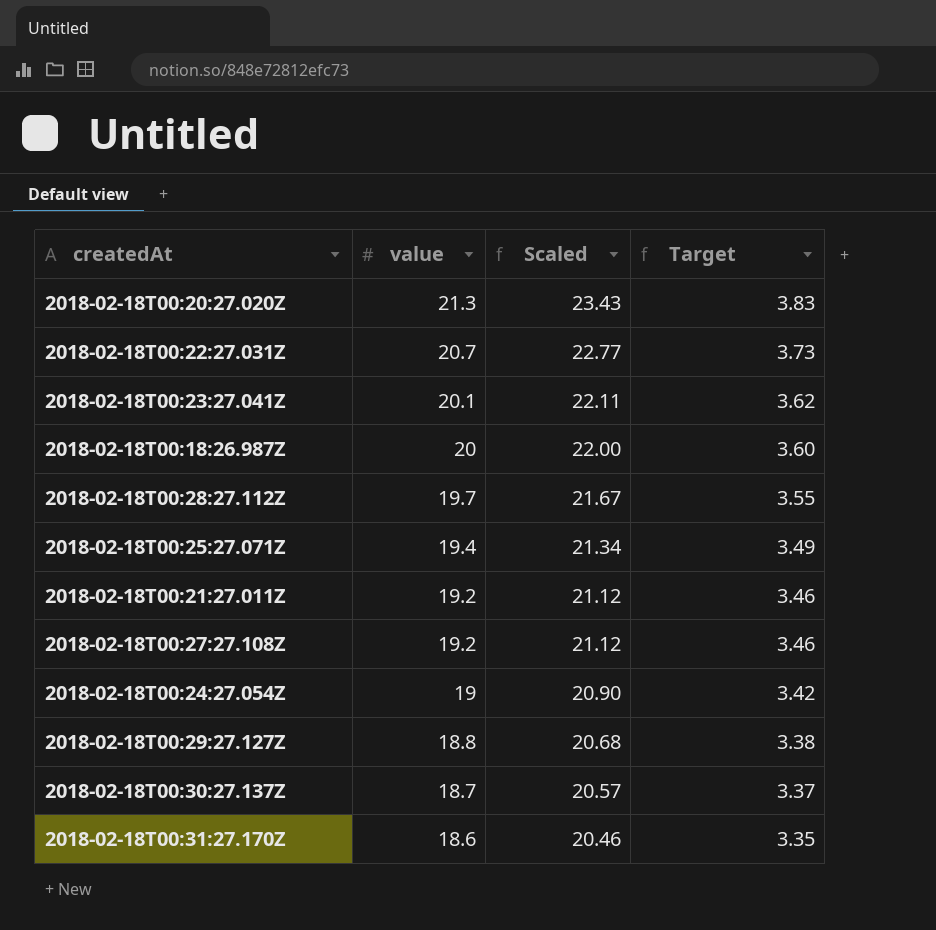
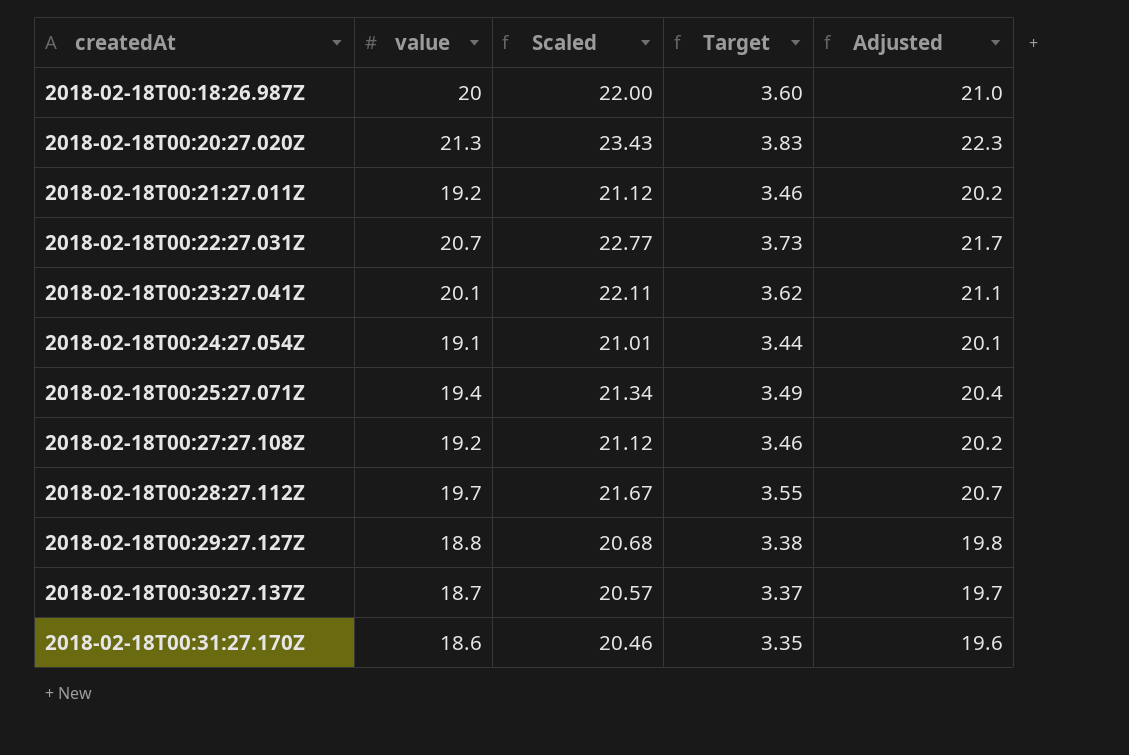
row order: value descending -> createdAt ascending
column Adjusted | formula: none -> [value] + 1
2018-02-18T00:24:27.054Z | value: 19 -> 19.1
2018-02-18T00:24:27.054Z | Scaled: 20.90 -> 21.01
2018-02-18T00:24:27.054Z | Target: 3.42 -> 3.44

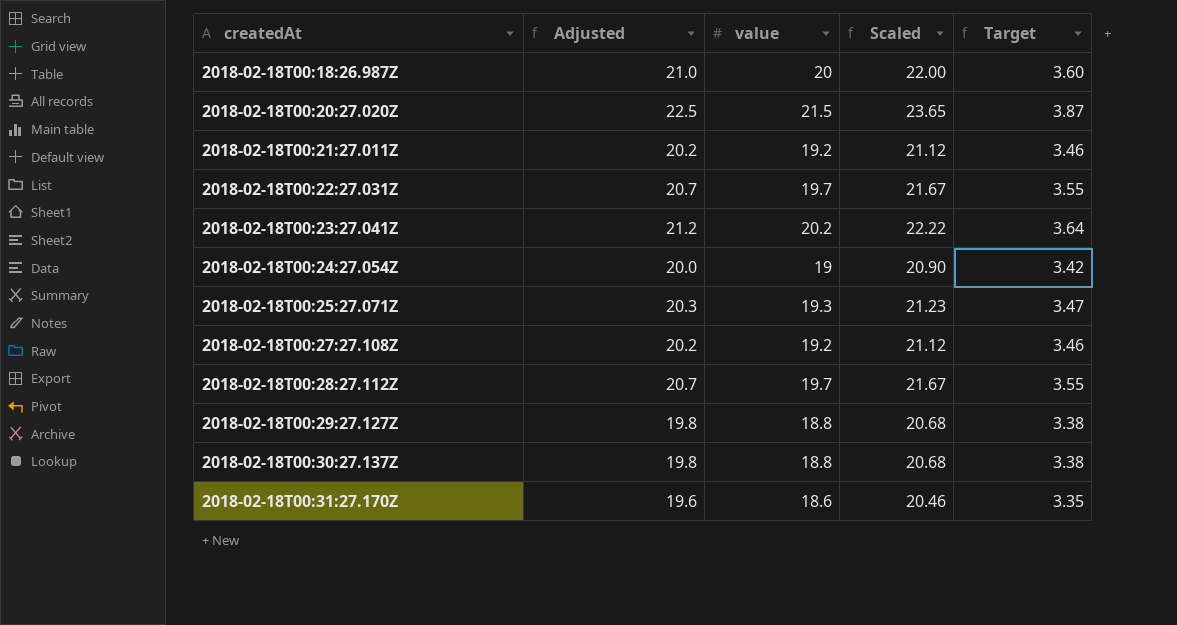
column Adjusted | position: 5 -> 2
2018-02-18T00:20:27.020Z | Adjusted: 22.3 -> 22.5
2018-02-18T00:20:27.020Z | value: 21.3 -> 21.5
2018-02-18T00:20:27.020Z | Scaled: 23.43 -> 23.65
2018-02-18T00:20:27.020Z | Target: 3.83 -> 3.87
2018-02-18T00:22:27.031Z | Adjusted: 21.7 -> 20.7
2018-02-18T00:22:27.031Z | value: 20.7 -> 19.7
2018-02-18T00:22:27.031Z | Scaled: 22.77 -> 21.67
2018-02-18T00:22:27.031Z | Target: 3.73 -> 3.55
2018-02-18T00:23:27.041Z | Adjusted: 21.1 -> 21.2
2018-02-18T00:23:27.041Z | value: 20.1 -> 20.2
2018-02-18T00:23:27.041Z | Scaled: 22.11 -> 22.22
2018-02-18T00:23:27.041Z | Target: 3.62 -> 3.64
2018-02-18T00:24:27.054Z | Adjusted: 20.1 -> 20.0
2018-02-18T00:24:27.054Z | value: 19.1 -> 19
2018-02-18T00:24:27.054Z | Scaled: 21.01 -> 20.90
2018-02-18T00:24:27.054Z | Target: 3.44 -> 3.42
2018-02-18T00:25:27.071Z | Adjusted: 20.4 -> 20.3
2018-02-18T00:25:27.071Z | value: 19.4 -> 19.3
2018-02-18T00:25:27.071Z | Scaled: 21.34 -> 21.23
2018-02-18T00:25:27.071Z | Target: 3.49 -> 3.47
2018-02-18T00:30:27.137Z | Adjusted: 19.7 -> 19.8
2018-02-18T00:30:27.137Z | value: 18.7 -> 18.8
2018-02-18T00:30:27.137Z | Scaled: 20.57 -> 20.68
2018-02-18T00:30:27.137Z | Target: 3.37 -> 3.38

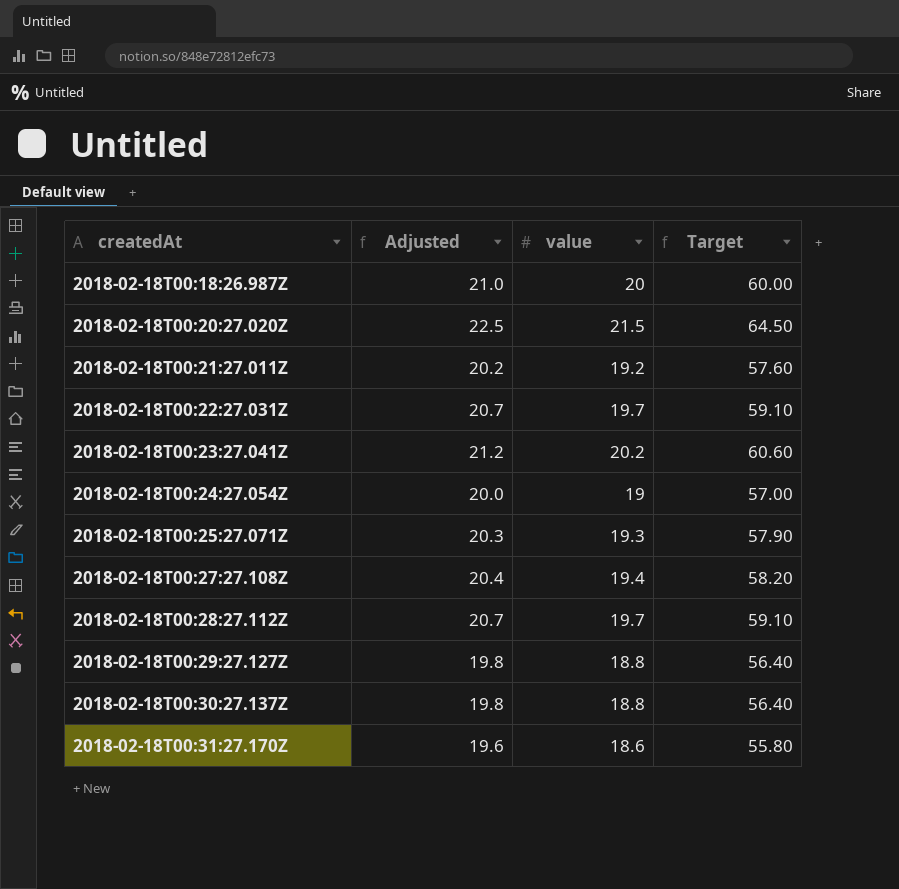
column Scaled | formula: [value] * 1.1 -> none
column Target | formula: [value] * 0.18 -> [value] * 3
2018-02-18T00:27:27.108Z | Adjusted: 20.2 -> 20.4
2018-02-18T00:27:27.108Z | value: 19.2 -> 19.4

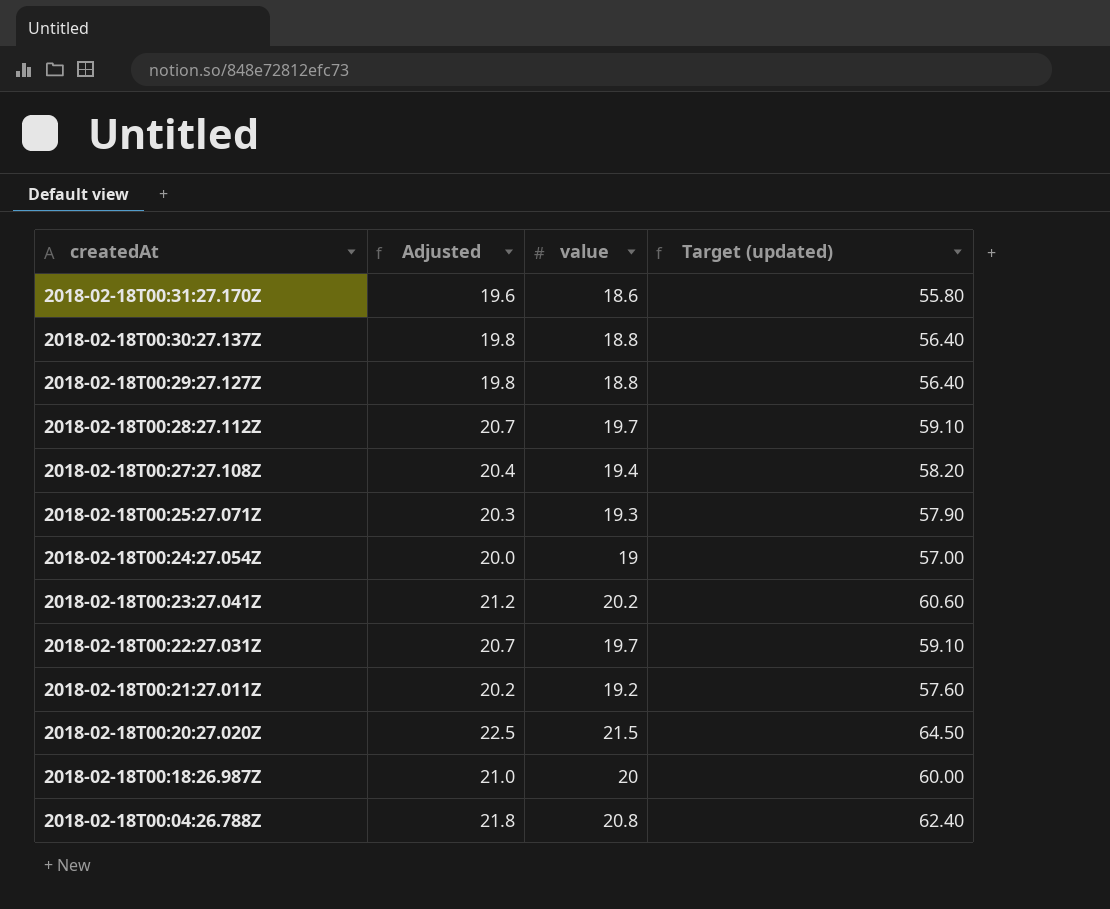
row order: createdAt ascending -> createdAt descending
column name: Target -> Target (updated)
row 2018-02-18T00:04:26.788Z: none -> 21.8 | 20.8 | 62.40

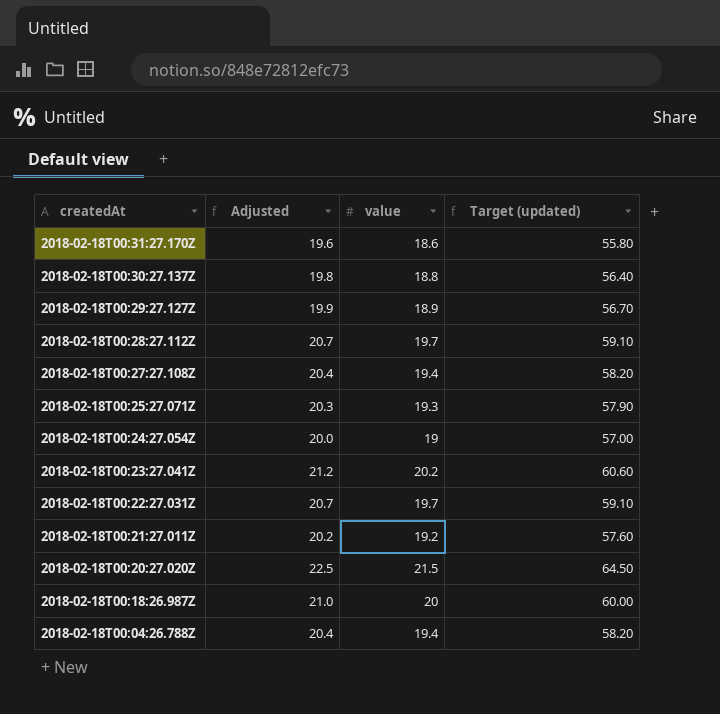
2018-02-18T00:29:27.127Z | Adjusted: 19.8 -> 19.9
2018-02-18T00:29:27.127Z | value: 18.8 -> 18.9
2018-02-18T00:29:27.127Z | Target (updated): 56.40 -> 56.70
2018-02-18T00:04:26.788Z | Adjusted: 21.8 -> 20.4
2018-02-18T00:04:26.788Z | value: 20.8 -> 19.4
2018-02-18T00:04:26.788Z | Target (updated): 62.40 -> 58.20

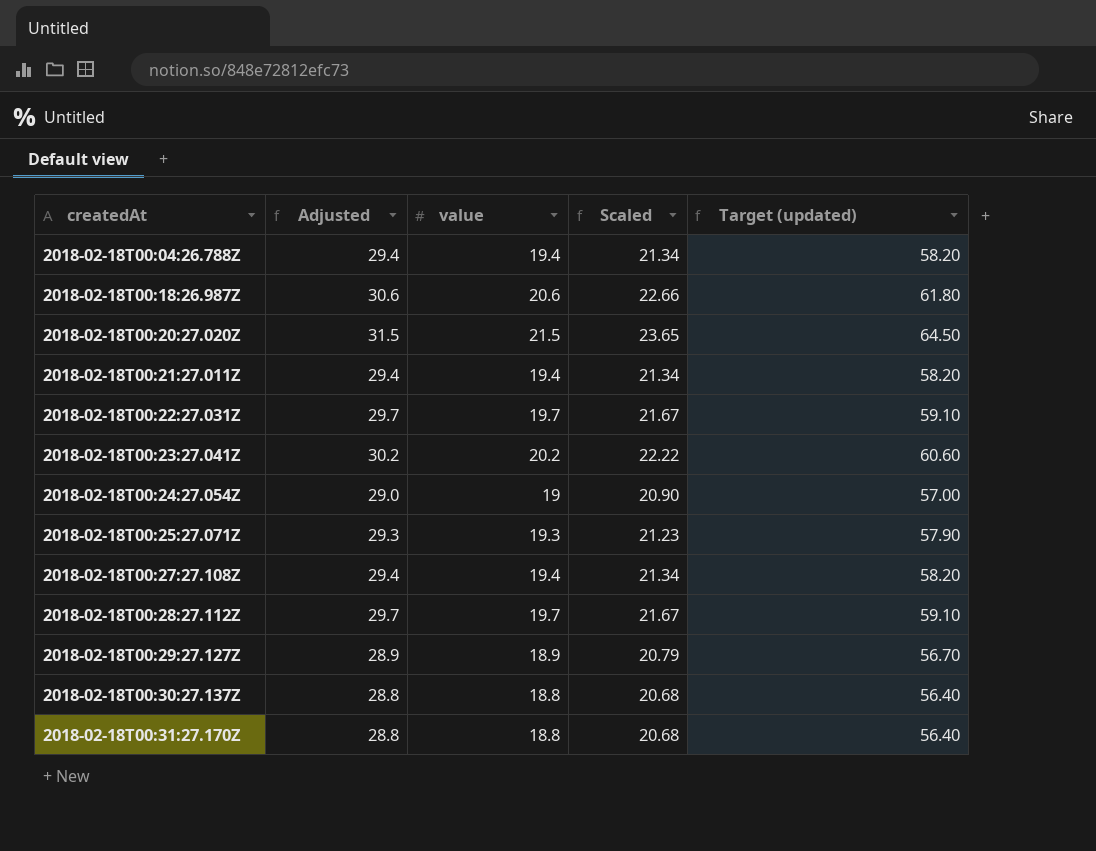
row order: createdAt descending -> createdAt ascending
column Adjusted | formula: [value] + 1 -> [value] + 10
column Scaled | formula: none -> [value] * 1.1
2018-02-18T00:18:26.987Z | value: 20 -> 20.6
2018-02-18T00:18:26.987Z | Target (updated): 60.00 -> 61.80
2018-02-18T00:21:27.011Z | value: 19.2 -> 19.4
2018-02-18T00:21:27.011Z | Target (updated): 57.60 -> 58.20
2018-02-18T00:31:27.170Z | value: 18.6 -> 18.8
2018-02-18T00:31:27.170Z | Target (updated): 55.80 -> 56.40

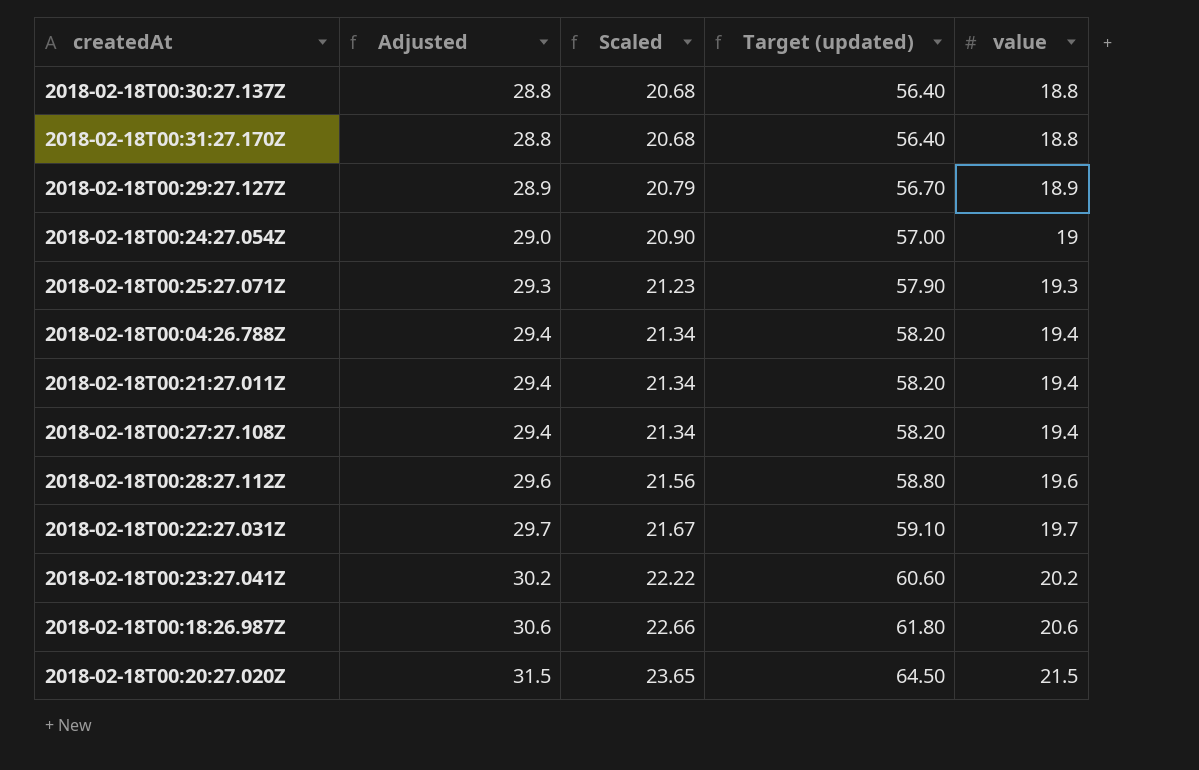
row order: createdAt ascending -> Adjusted ascending
column value | position: 3 -> 5
2018-02-18T00:28:27.112Z | Adjusted: 29.7 -> 29.6
2018-02-18T00:28:27.112Z | Scaled: 21.67 -> 21.56
2018-02-18T00:28:27.112Z | Target (updated): 59.10 -> 58.80
2018-02-18T00:28:27.112Z | value: 19.7 -> 19.6

